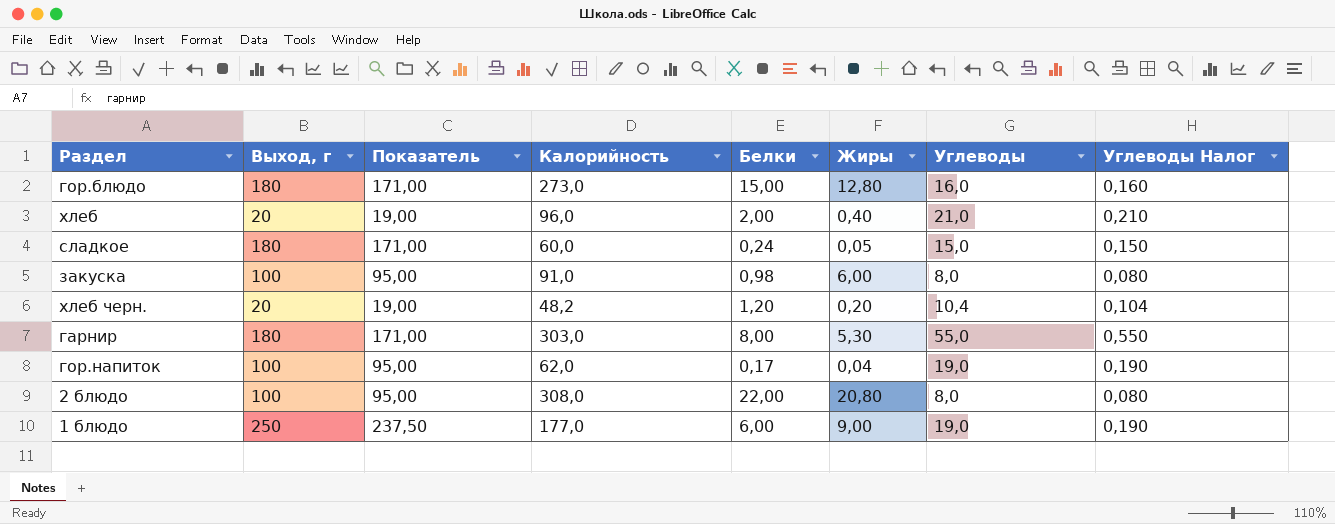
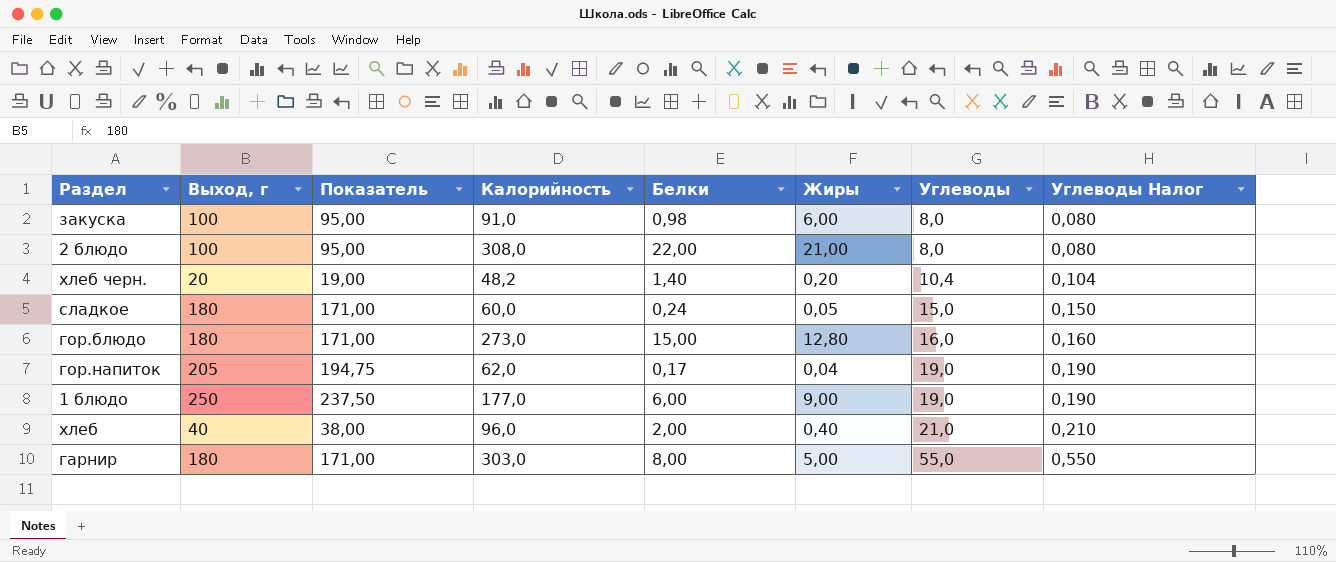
row order: none -> Углеводы ascending
2 блюдо | Жиры: 20,80 -> 21,00
хлеб черн. | Белки: 1,20 -> 1,40
гор.напиток | Выход, г: 100 -> 205
гор.напиток | Показатель: 95,00 -> 194,75
хлеб | Выход, г: 20 -> 40
хлеб | Показатель: 19,00 -> 38,00
гарнир | Жиры: 5,30 -> 5,00

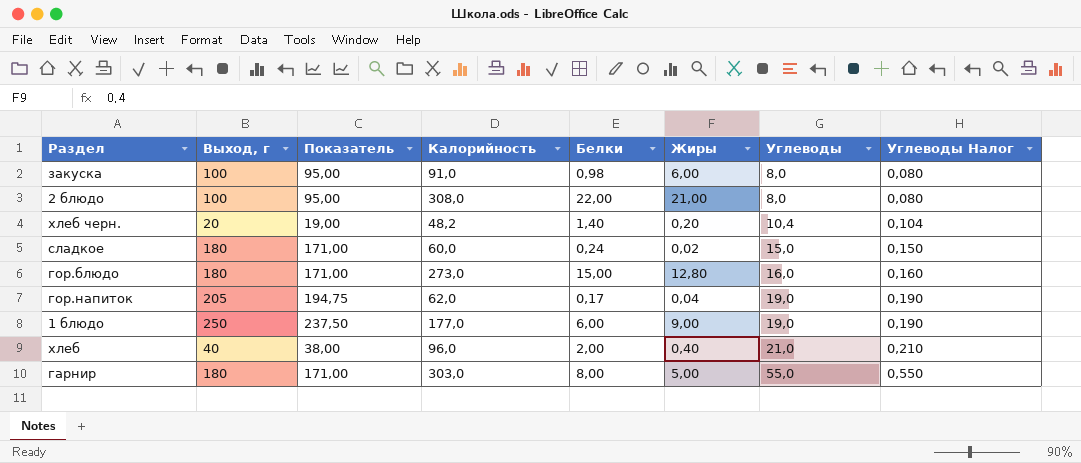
сладкое | Жиры: 0,05 -> 0,02

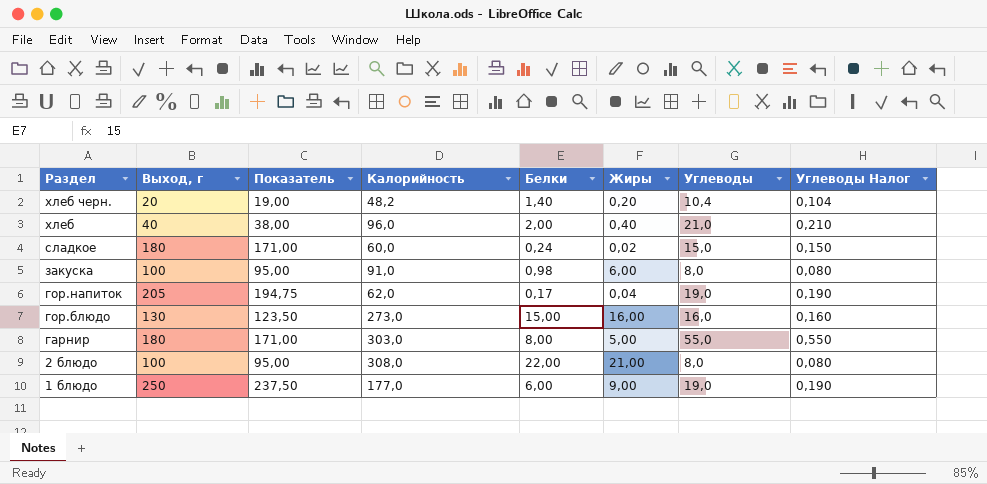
row order: Углеводы ascending -> Раздел descending
гор.блюдо | Выход, г: 180 -> 130
гор.блюдо | Показатель: 171,00 -> 123,50
гор.блюдо | Жиры: 12,80 -> 16,00

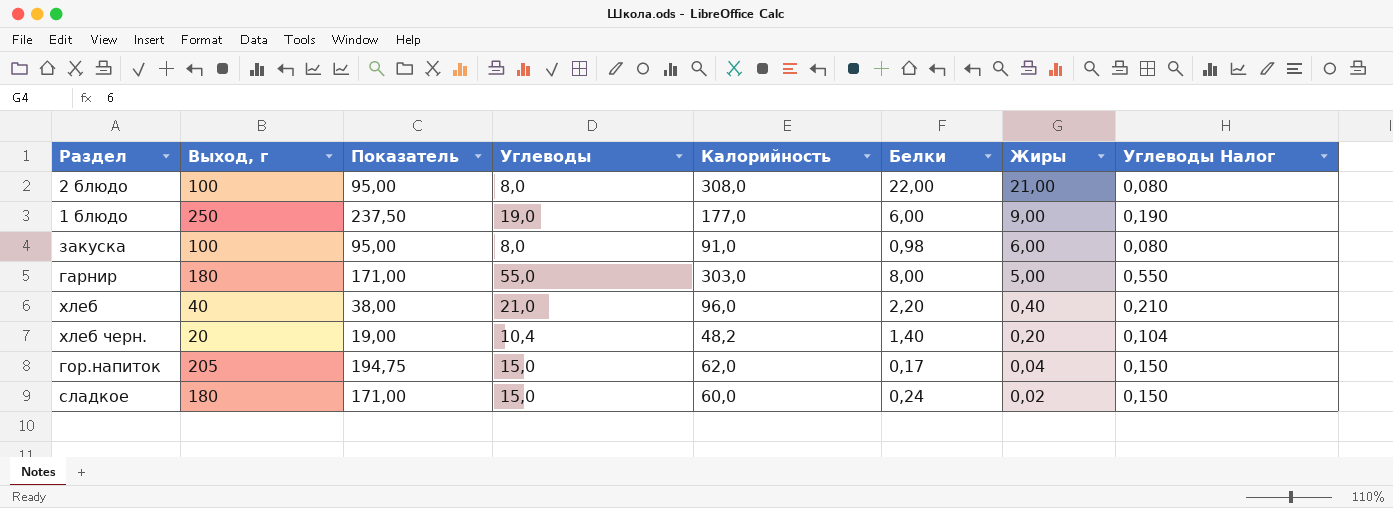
row order: Раздел descending -> Жиры descending
column Углеводы | position: 7 -> 4
row гор.блюдо: 130 | 123,50 | 273,0 | 15,00 | 16,00 | 16,0 | 0,160 -> none
хлеб | Белки: 2,00 -> 2,20
гор.напиток | Углеводы: 19,0 -> 15,0
гор.напиток | Углеводы Налог: 0,190 -> 0,150

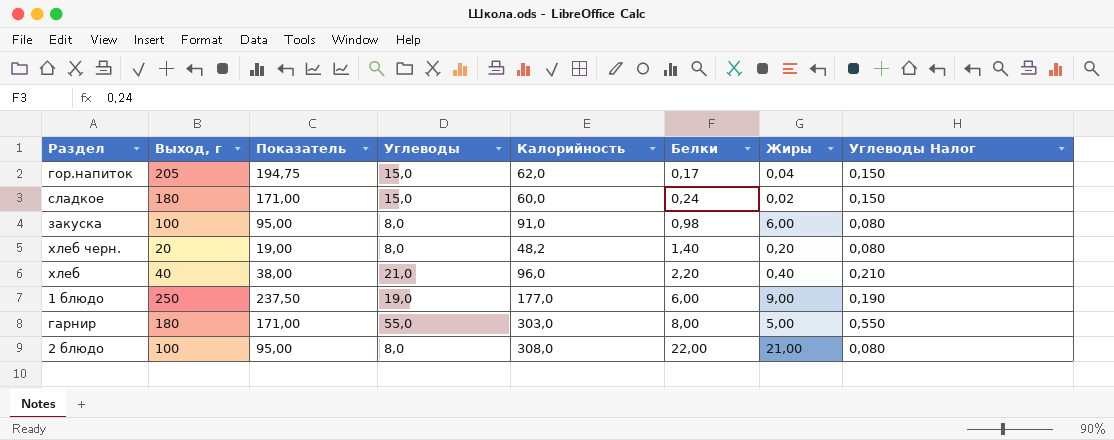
row order: Жиры descending -> Белки ascending
хлеб черн. | Углеводы: 10,4 -> 8,0
хлеб черн. | Углеводы Налог: 0,104 -> 0,080

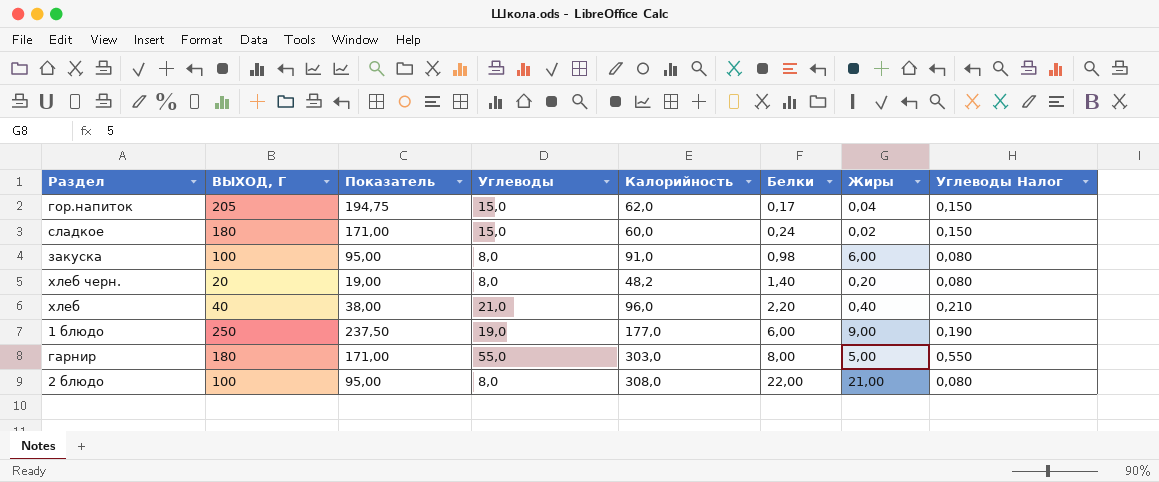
column name: Выход, г -> ВЫХОД, Г

